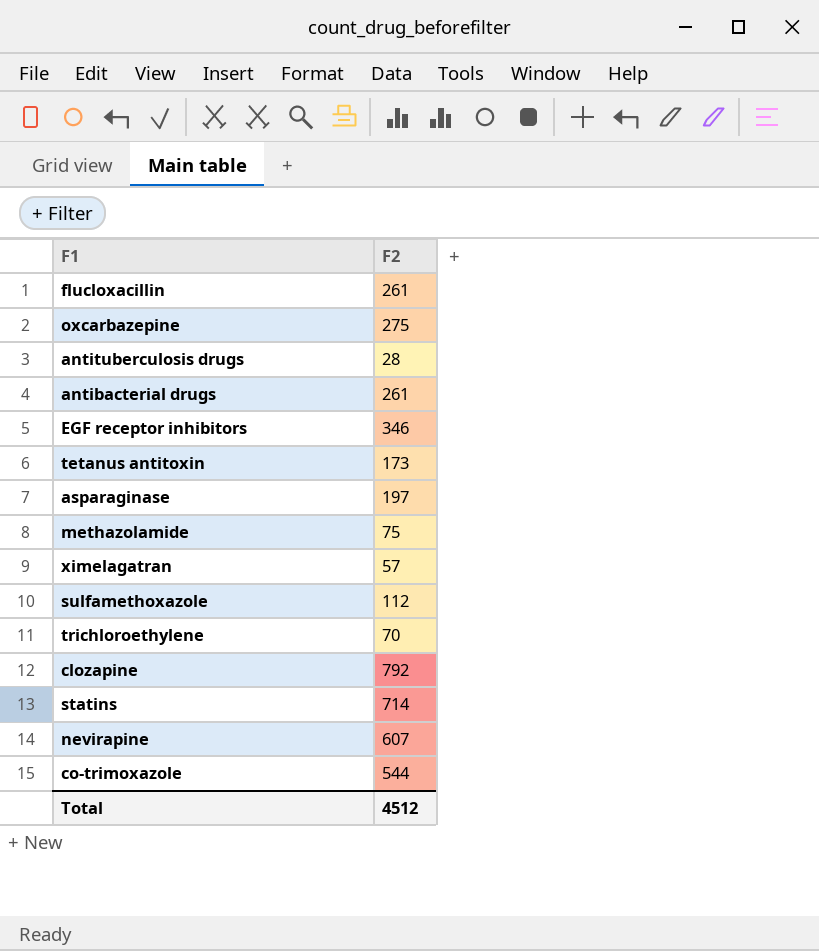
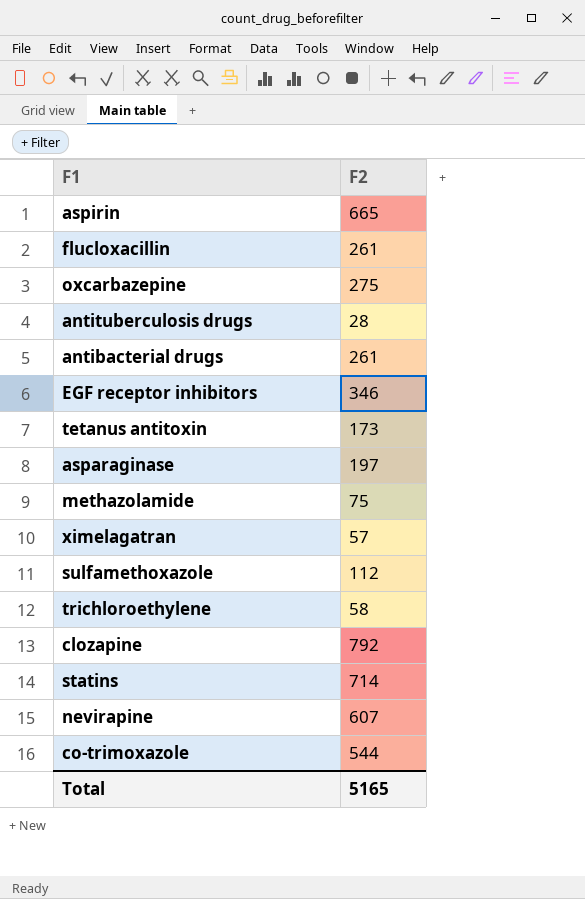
row aspirin: none -> 665
trichloroethylene | F2: 70 -> 58
Total | F2: 4512 -> 5165

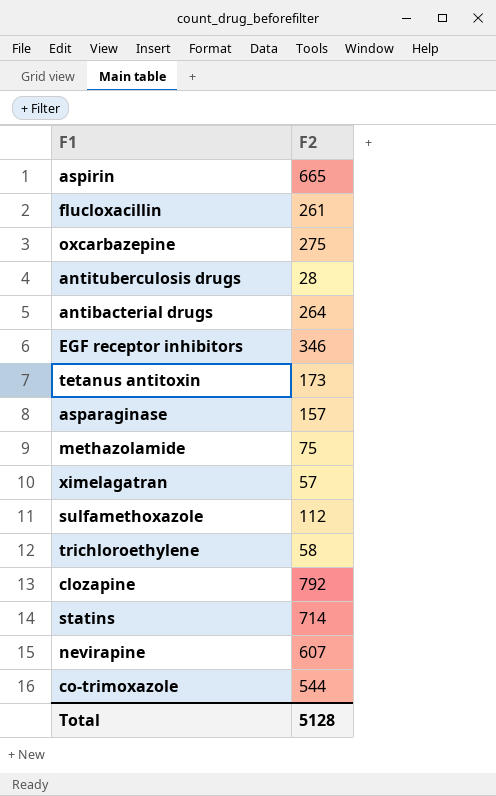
antibacterial drugs | F2: 261 -> 264
asparaginase | F2: 197 -> 157
Total | F2: 5165 -> 5128

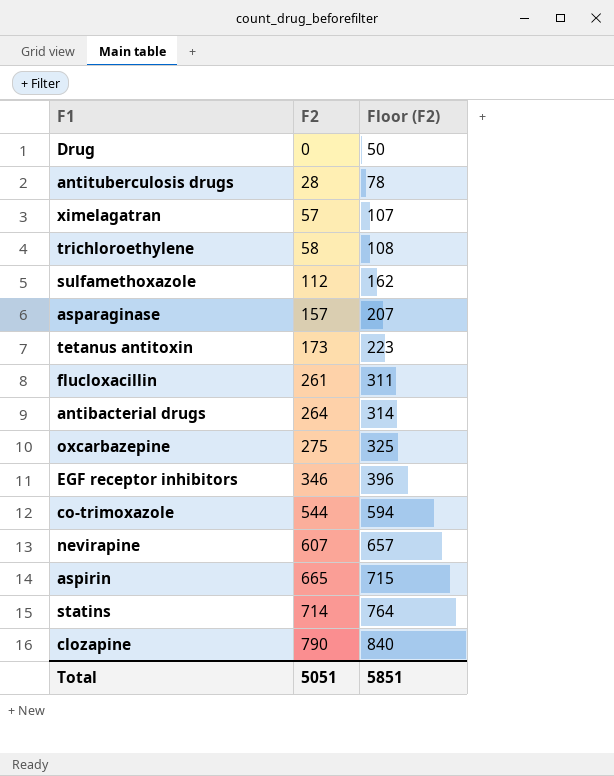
row order: none -> F2 ascending
column Floor (F2) | formula: none -> [F2] + 50
row methazolamide: 75 -> none
row Drug: none -> 0 | 50
clozapine | F2: 792 -> 790
Total | F2: 5128 -> 5051

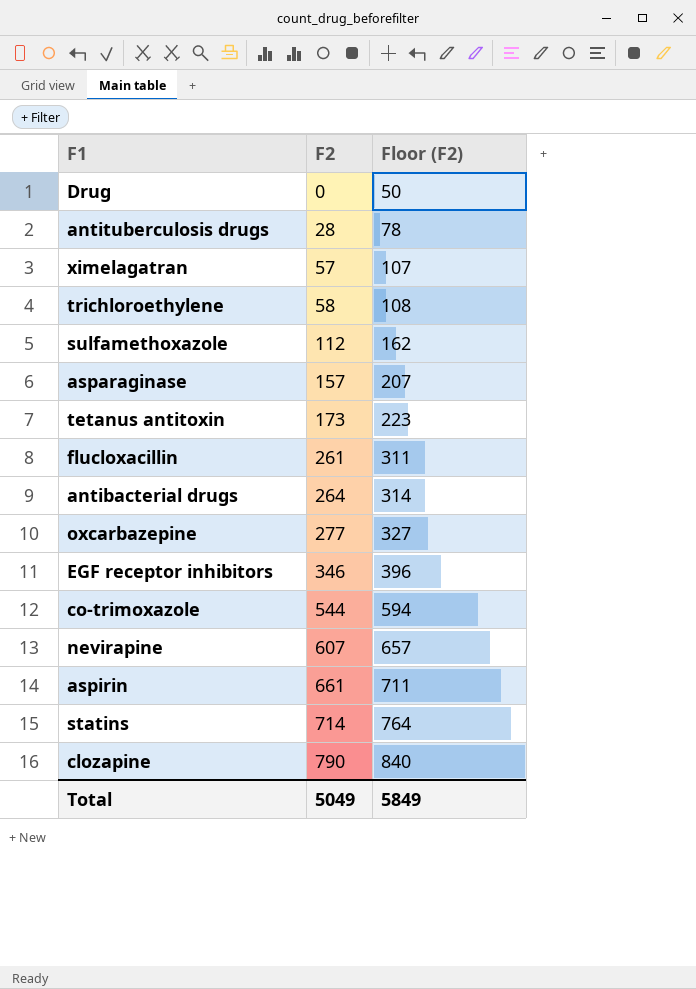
oxcarbazepine | F2: 275 -> 277
oxcarbazepine | Floor (F2): 325 -> 327
aspirin | F2: 665 -> 661
aspirin | Floor (F2): 715 -> 711
Total | F2: 5051 -> 5049
Total | Floor (F2): 5851 -> 5849

